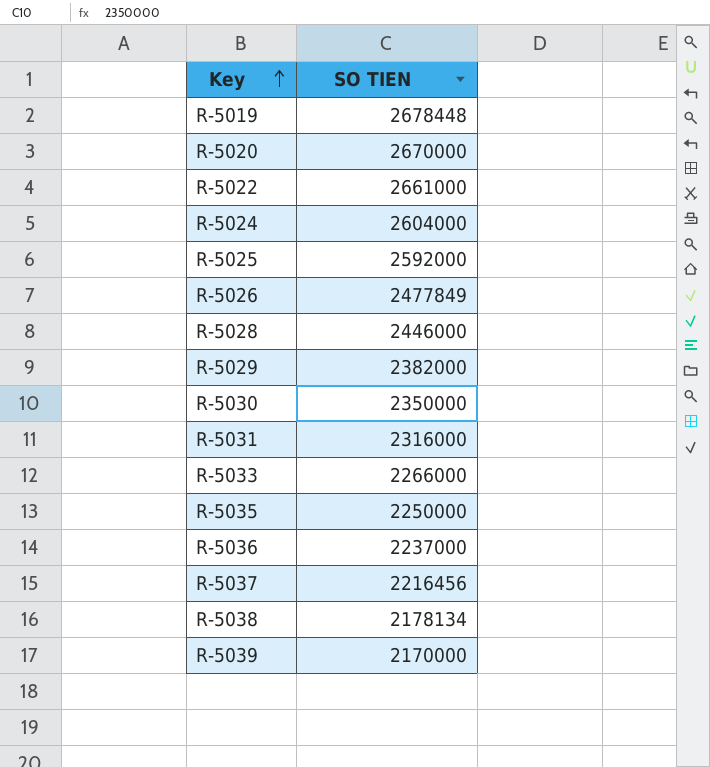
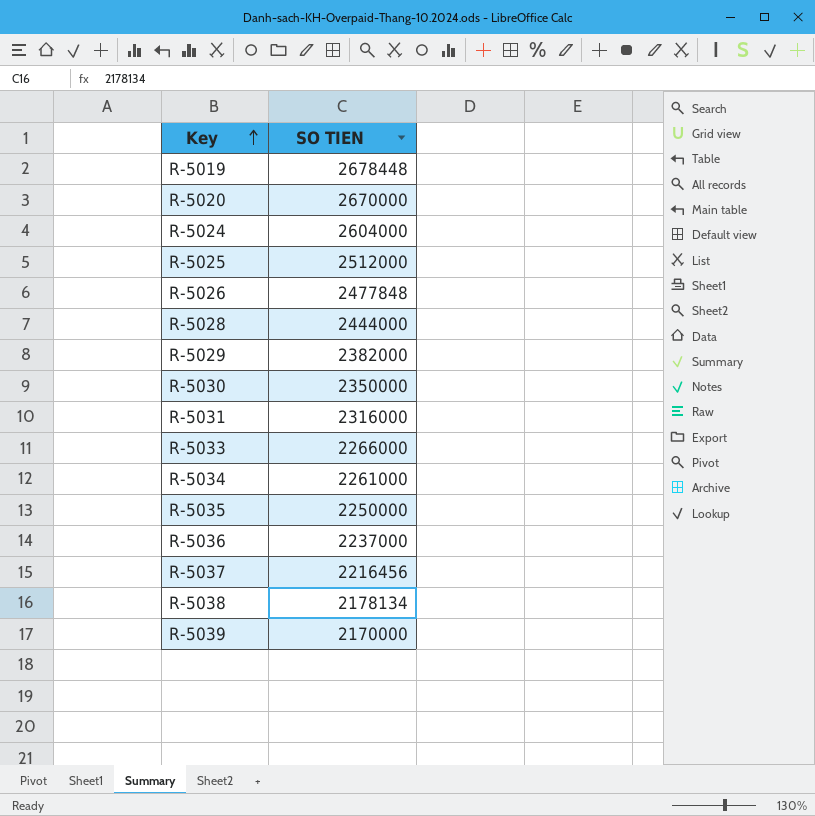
row R-5022: 2661000 -> none
R-5025 | SO TIEN: 2592000 -> 2512000
R-5026 | SO TIEN: 2477849 -> 2477848
R-5028 | SO TIEN: 2446000 -> 2444000
row R-5034: none -> 2261000

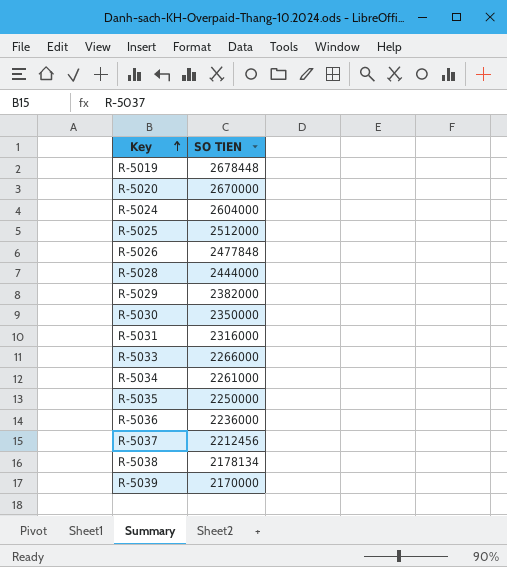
R-5036 | SO TIEN: 2237000 -> 2236000
R-5037 | SO TIEN: 2216456 -> 2212456

